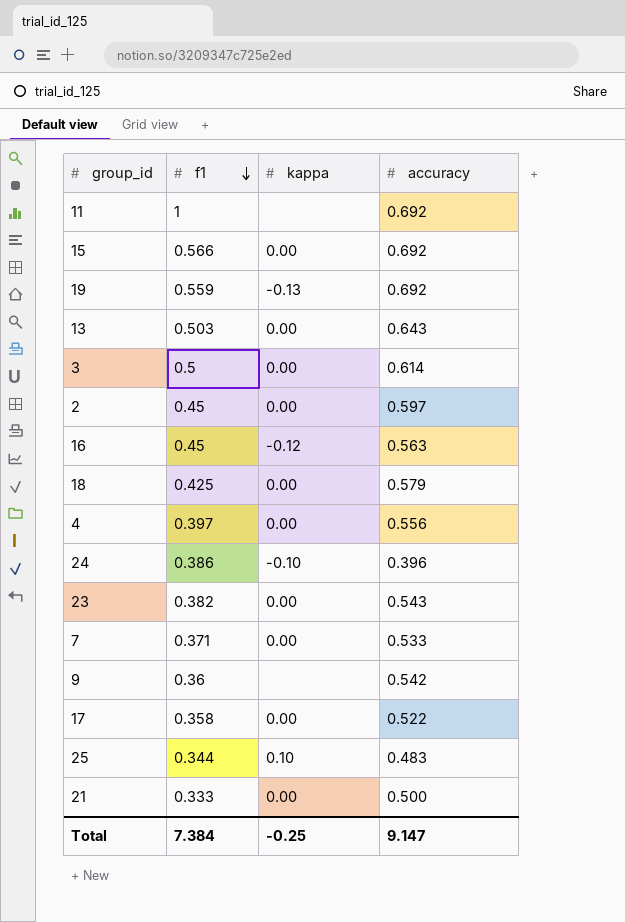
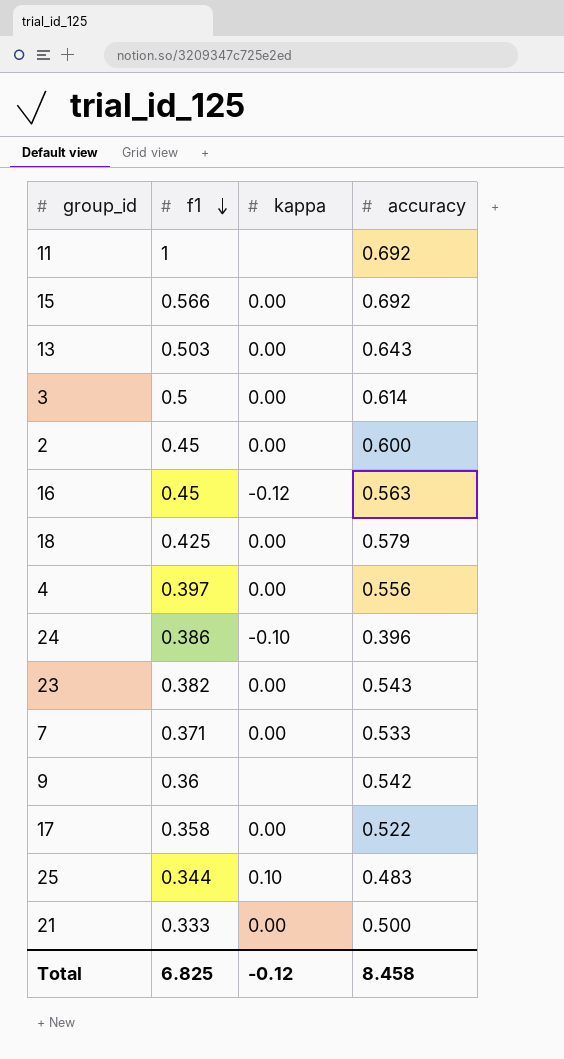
row 19: 0.559 | -0.13 | 0.692 -> none
2 | accuracy: 0.597 -> 0.600
Total | f1: 7.384 -> 6.825
Total | kappa: -0.25 -> -0.12
Total | accuracy: 9.147 -> 8.458

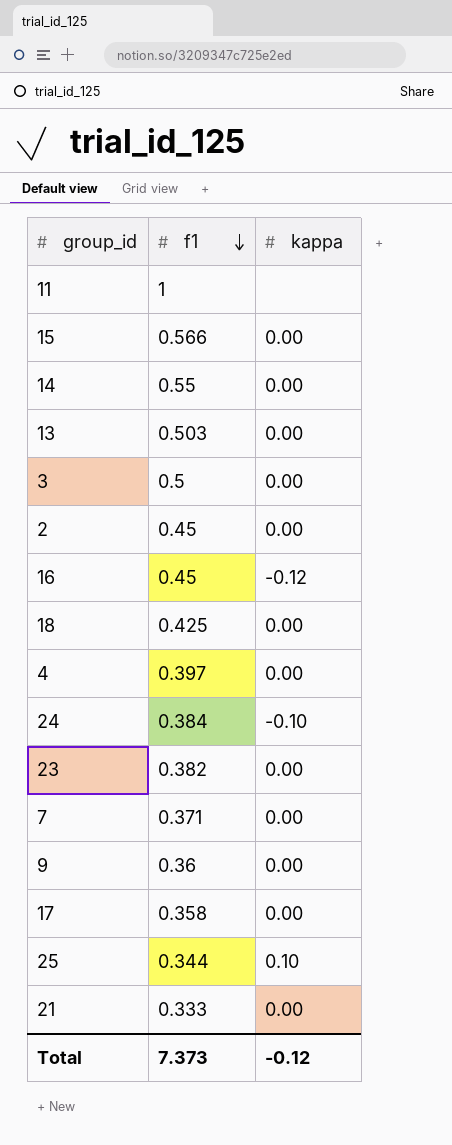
column accuracy | position: 4 -> none
row 14: none -> 0.55 | 0.00
24 | f1: 0.386 -> 0.384
9 | kappa: none -> 0.00
Total | f1: 6.825 -> 7.373

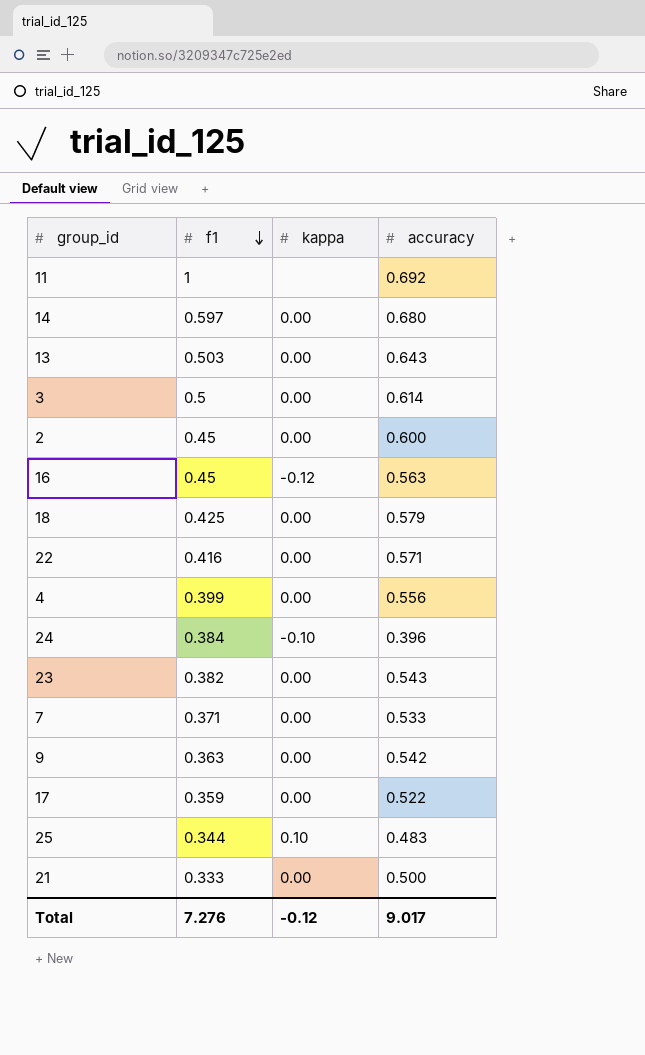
column accuracy | position: none -> 4
row 15: 0.566 | 0.00 -> none
14 | f1: 0.55 -> 0.597
row 22: none -> 0.416 | 0.00 | 0.571
4 | f1: 0.397 -> 0.399
9 | f1: 0.36 -> 0.363
17 | f1: 0.358 -> 0.359
Total | f1: 7.373 -> 7.276

